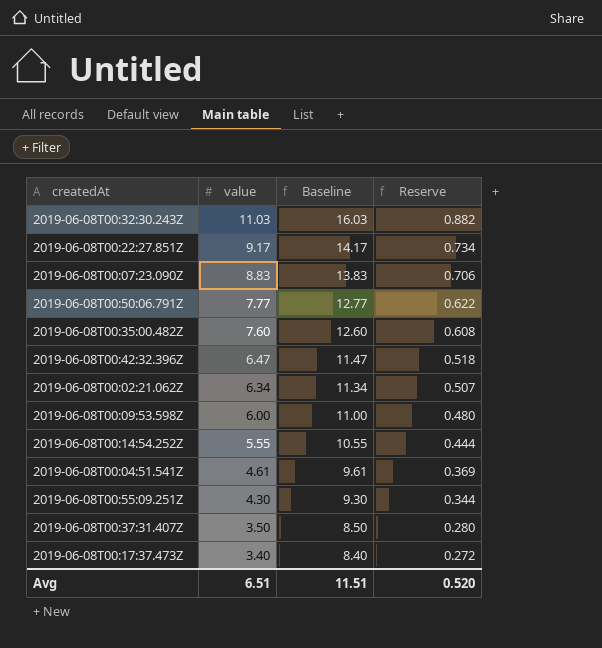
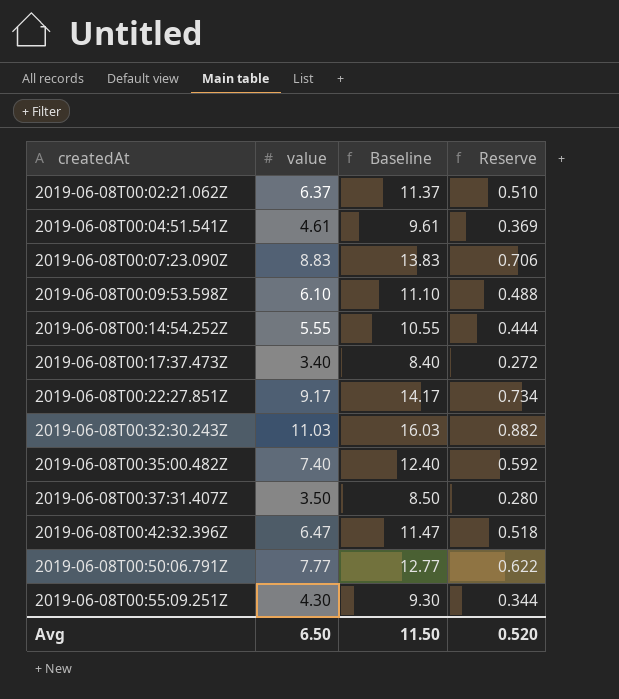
row order: value descending -> createdAt ascending
2019-06-08T00:02:21.062Z | value: 6.34 -> 6.37
2019-06-08T00:02:21.062Z | Baseline: 11.34 -> 11.37
2019-06-08T00:02:21.062Z | Reserve: 0.507 -> 0.510
2019-06-08T00:09:53.598Z | value: 6.00 -> 6.10
2019-06-08T00:09:53.598Z | Baseline: 11.00 -> 11.10
2019-06-08T00:09:53.598Z | Reserve: 0.480 -> 0.488
2019-06-08T00:35:00.482Z | value: 7.60 -> 7.40
2019-06-08T00:35:00.482Z | Baseline: 12.60 -> 12.40
2019-06-08T00:35:00.482Z | Reserve: 0.608 -> 0.592
Avg | value: 6.51 -> 6.50
Avg | Baseline: 11.51 -> 11.50

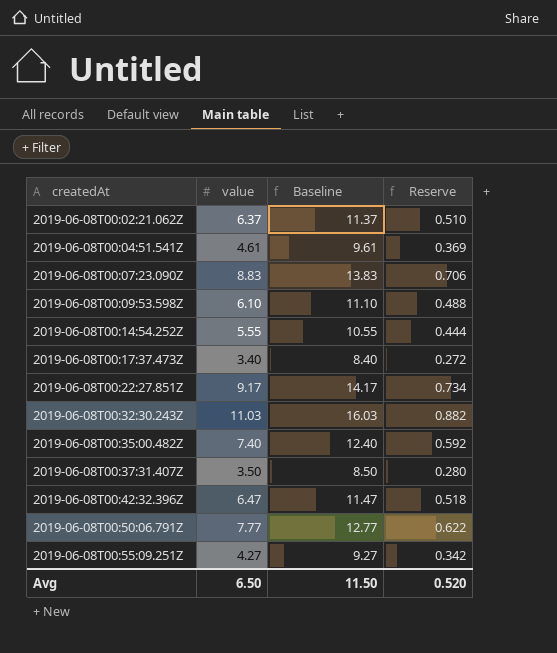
2019-06-08T00:55:09.251Z | value: 4.30 -> 4.27
2019-06-08T00:55:09.251Z | Baseline: 9.30 -> 9.27
2019-06-08T00:55:09.251Z | Reserve: 0.344 -> 0.342

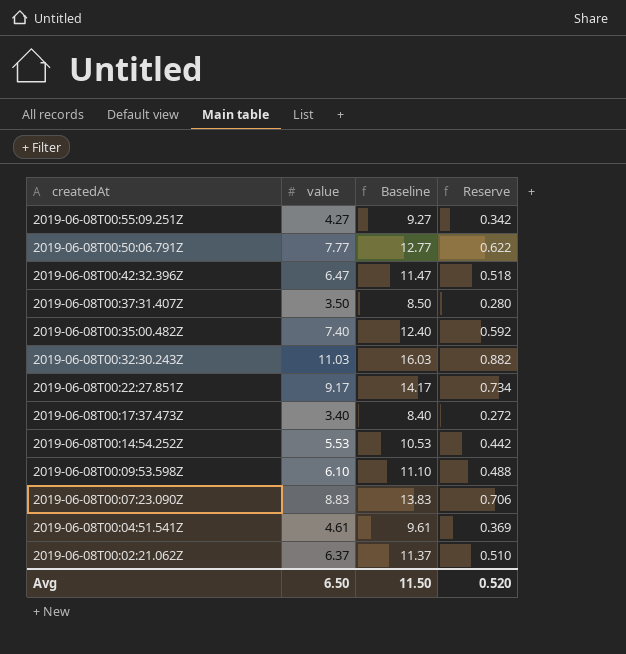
row order: createdAt ascending -> createdAt descending
2019-06-08T00:14:54.252Z | value: 5.55 -> 5.53
2019-06-08T00:14:54.252Z | Baseline: 10.55 -> 10.53
2019-06-08T00:14:54.252Z | Reserve: 0.444 -> 0.442

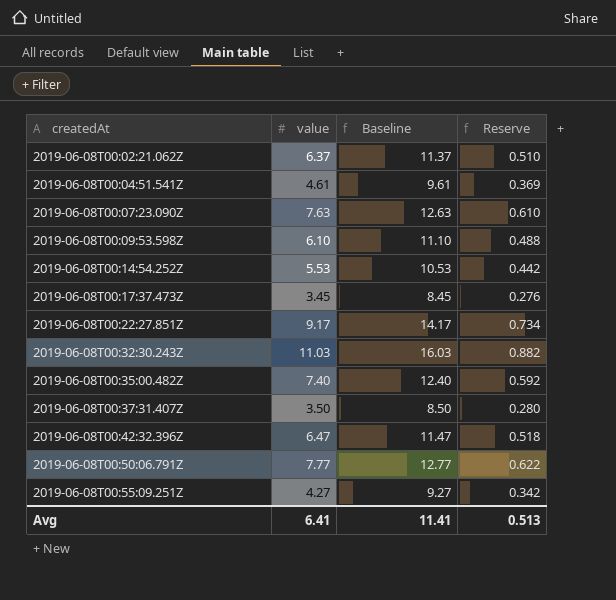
row order: createdAt descending -> createdAt ascending
2019-06-08T00:07:23.090Z | value: 8.83 -> 7.63
2019-06-08T00:07:23.090Z | Baseline: 13.83 -> 12.63
2019-06-08T00:07:23.090Z | Reserve: 0.706 -> 0.610
2019-06-08T00:17:37.473Z | value: 3.40 -> 3.45
2019-06-08T00:17:37.473Z | Baseline: 8.40 -> 8.45
2019-06-08T00:17:37.473Z | Reserve: 0.272 -> 0.276
Avg | value: 6.50 -> 6.41
Avg | Baseline: 11.50 -> 11.41
Avg | Reserve: 0.520 -> 0.513

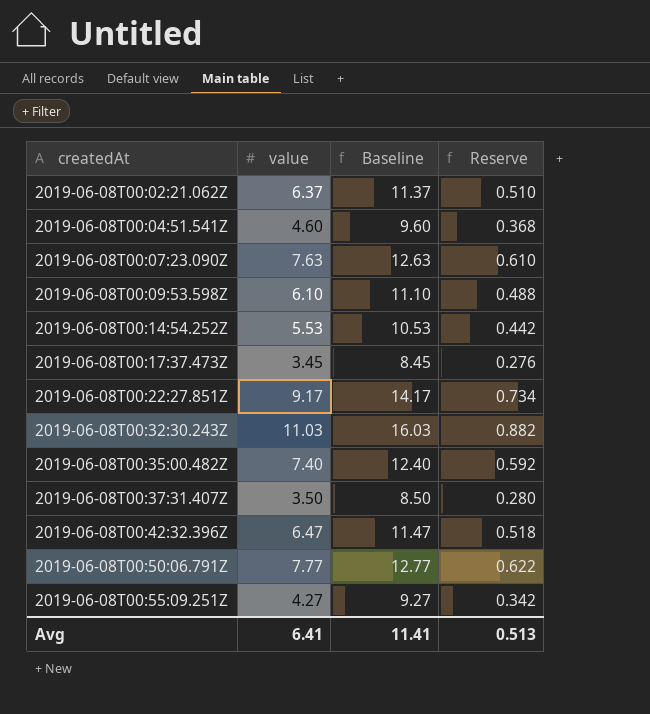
2019-06-08T00:04:51.541Z | value: 4.61 -> 4.60
2019-06-08T00:04:51.541Z | Baseline: 9.61 -> 9.60
2019-06-08T00:04:51.541Z | Reserve: 0.369 -> 0.368

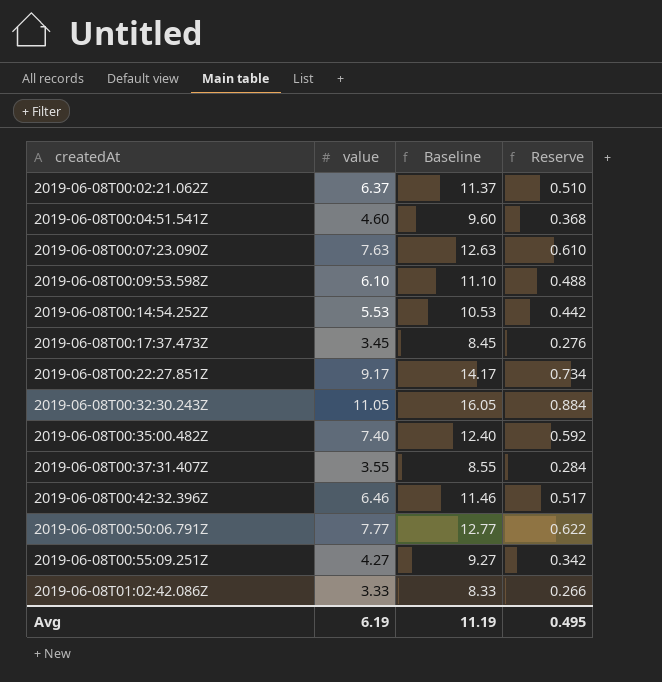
2019-06-08T00:32:30.243Z | value: 11.03 -> 11.05
2019-06-08T00:32:30.243Z | Baseline: 16.03 -> 16.05
2019-06-08T00:32:30.243Z | Reserve: 0.882 -> 0.884
2019-06-08T00:37:31.407Z | value: 3.50 -> 3.55
2019-06-08T00:37:31.407Z | Baseline: 8.50 -> 8.55
2019-06-08T00:37:31.407Z | Reserve: 0.280 -> 0.284
2019-06-08T00:42:32.396Z | value: 6.47 -> 6.46
2019-06-08T00:42:32.396Z | Baseline: 11.47 -> 11.46
2019-06-08T00:42:32.396Z | Reserve: 0.518 -> 0.517
row 2019-06-08T01:02:42.086Z: none -> 3.33 | 8.33 | 0.266
Avg | value: 6.41 -> 6.19
Avg | Baseline: 11.41 -> 11.19
Avg | Reserve: 0.513 -> 0.495

